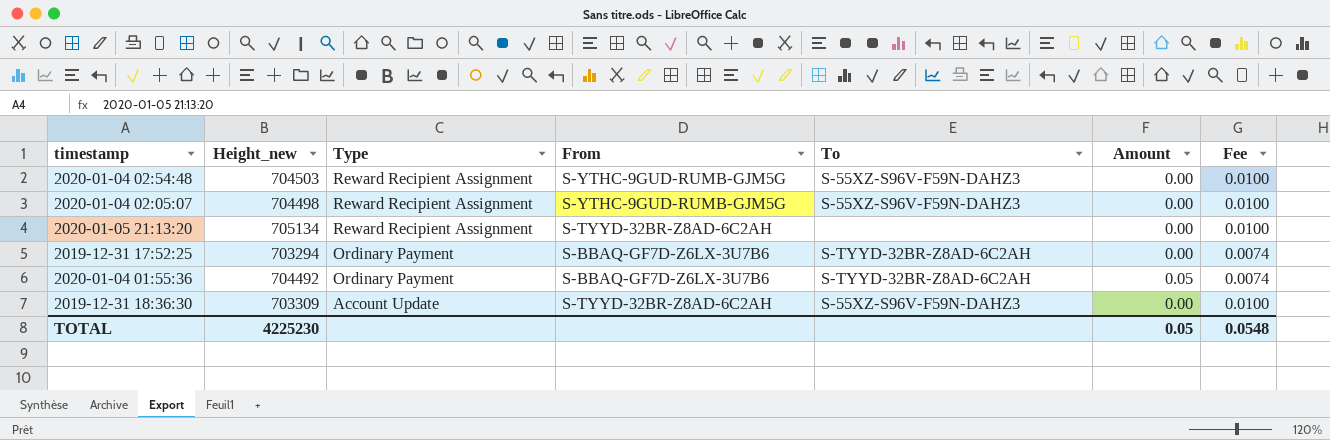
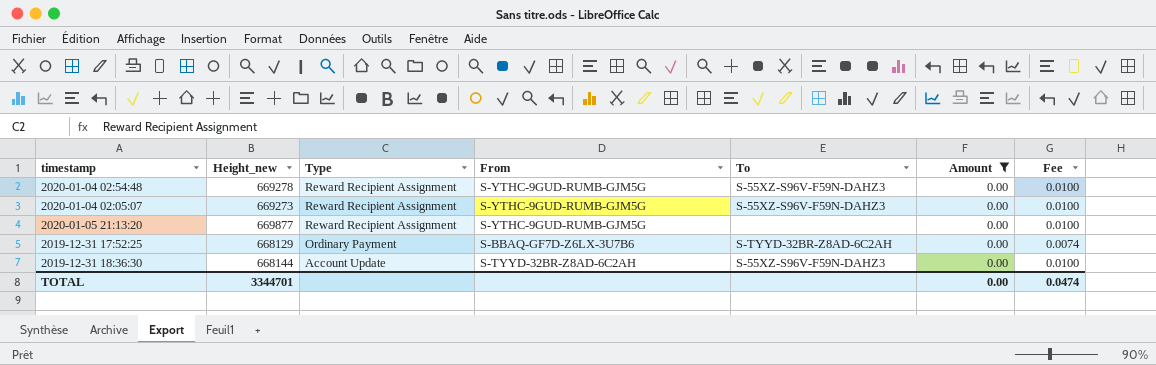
filter: none -> Amount = 0.00
2020-01-04 02:54:48 | Height_new: 704503 -> 669278
2020-01-04 02:05:07 | Height_new: 704498 -> 669273
2020-01-05 21:13:20 | Height_new: 705134 -> 669877
2020-01-05 21:13:20 | From: S-TYYD-32BR-Z8AD-6C2AH -> S-YTHC-9GUD-RUMB-GJM5G
2019-12-31 17:52:25 | Height_new: 703294 -> 668129
2019-12-31 18:36:30 | Height_new: 703309 -> 668144
TOTAL | Height_new: 4225230 -> 3344701
TOTAL | Amount: 0.05 -> 0.00
TOTAL | Fee: 0.0548 -> 0.0474

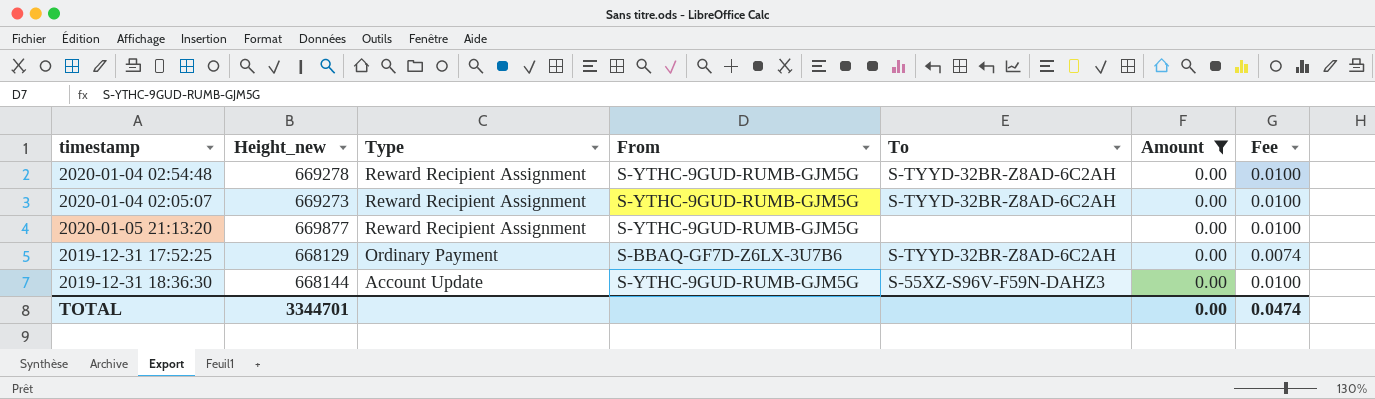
2020-01-04 02:54:48 | To: S-55XZ-S96V-F59N-DAHZ3 -> S-TYYD-32BR-Z8AD-6C2AH
2020-01-04 02:05:07 | To: S-55XZ-S96V-F59N-DAHZ3 -> S-TYYD-32BR-Z8AD-6C2AH
2019-12-31 18:36:30 | From: S-TYYD-32BR-Z8AD-6C2AH -> S-YTHC-9GUD-RUMB-GJM5G

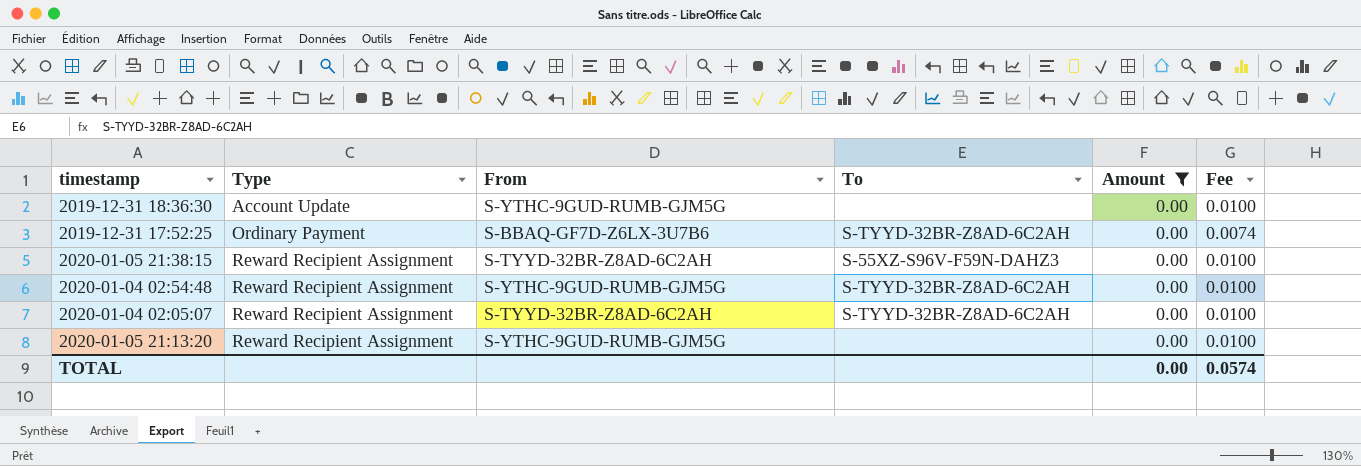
row order: Type descending -> Type ascending
column Height_new | position: 2 -> none
2019-12-31 18:36:30 | To: S-55XZ-S96V-F59N-DAHZ3 -> none
row 2020-01-05 21:38:15: none -> Reward Recipient Assignment | S-TYYD-32BR-Z8AD-6C2AH | S-55XZ-S96V-F59N-DAHZ3 | 0.00 | 0.0100
2020-01-04 02:05:07 | From: S-YTHC-9GUD-RUMB-GJM5G -> S-TYYD-32BR-Z8AD-6C2AH
TOTAL | Fee: 0.0474 -> 0.0574

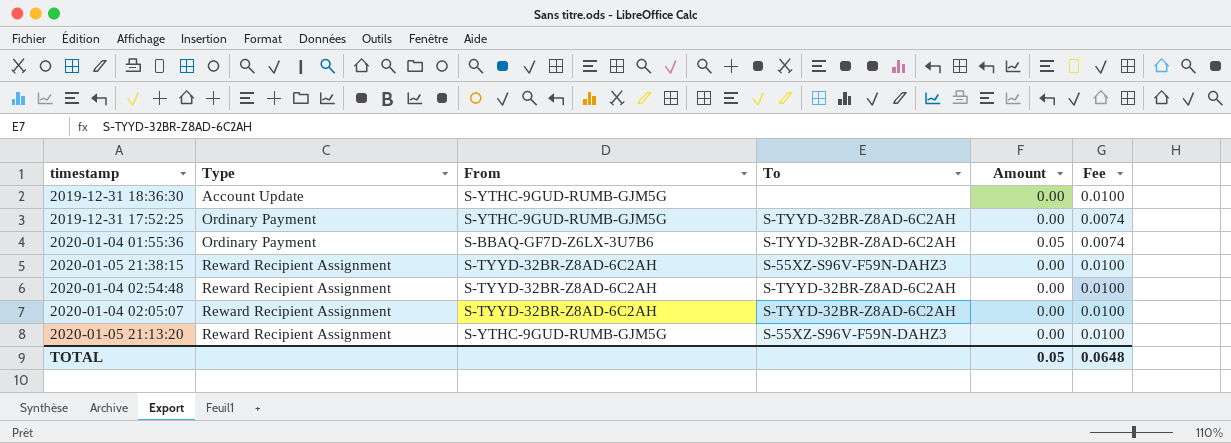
filter: Amount = 0.00 -> none
2019-12-31 17:52:25 | From: S-BBAQ-GF7D-Z6LX-3U7B6 -> S-YTHC-9GUD-RUMB-GJM5G
2020-01-04 02:54:48 | From: S-YTHC-9GUD-RUMB-GJM5G -> S-TYYD-32BR-Z8AD-6C2AH
2020-01-05 21:13:20 | To: none -> S-55XZ-S96V-F59N-DAHZ3
TOTAL | Amount: 0.00 -> 0.05
TOTAL | Fee: 0.0574 -> 0.0648

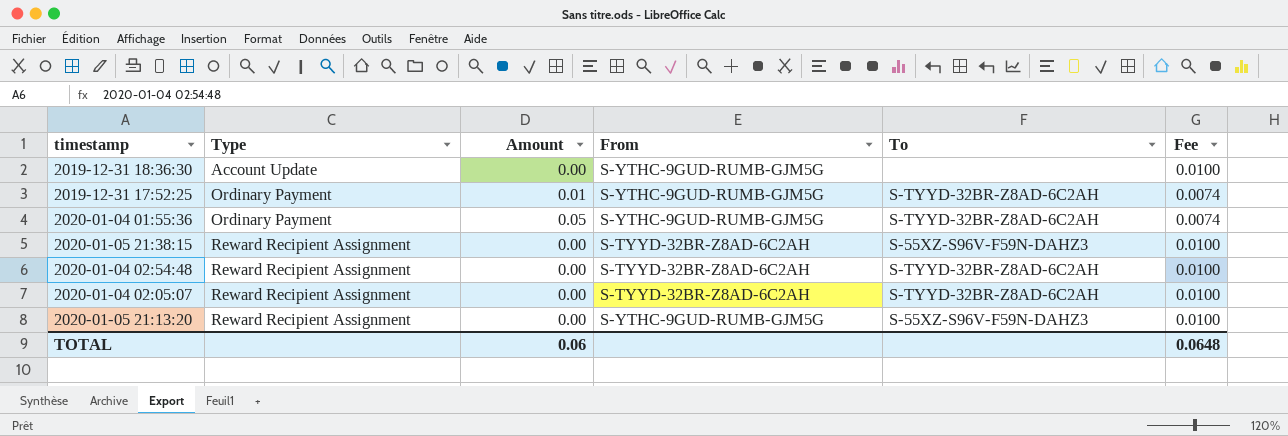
column Amount | position: 5 -> 3
2019-12-31 17:52:25 | Amount: 0.00 -> 0.01
2020-01-04 01:55:36 | From: S-BBAQ-GF7D-Z6LX-3U7B6 -> S-YTHC-9GUD-RUMB-GJM5G
TOTAL | Amount: 0.05 -> 0.06

